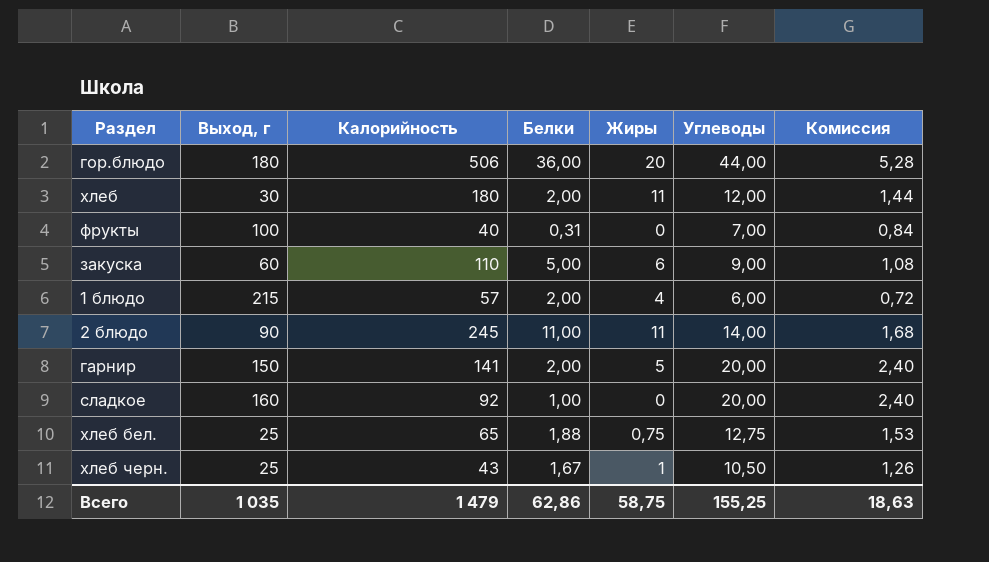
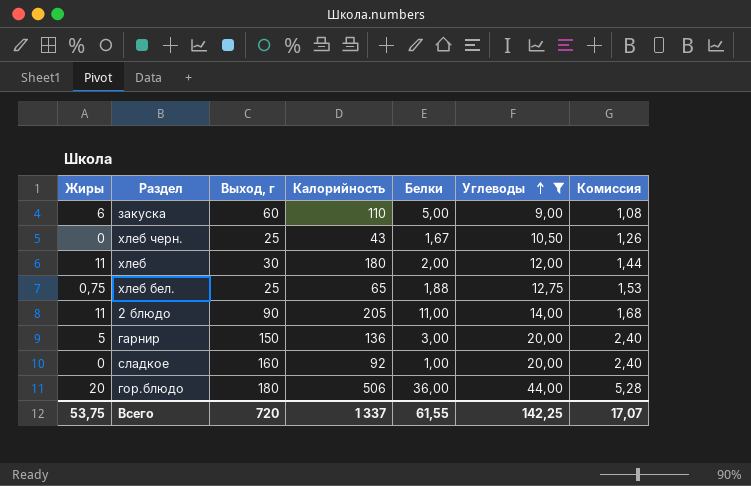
filter: none -> Углеводы >= 9,00
row order: none -> Углеводы ascending
column Жиры | position: 5 -> 1
хлеб черн. | Жиры: 1 -> 0
2 блюдо | Калорийность: 245 -> 205
гарнир | Калорийность: 141 -> 136
гарнир | Белки: 2,00 -> 3,00
Всего | Жиры: 58,75 -> 53,75
Всего | Выход, г: 1 035 -> 720
Всего | Калорийность: 1 479 -> 1 337
Всего | Белки: 62,86 -> 61,55
Всего | Углеводы: 155,25 -> 142,25
Всего | Комиссия: 18,63 -> 17,07

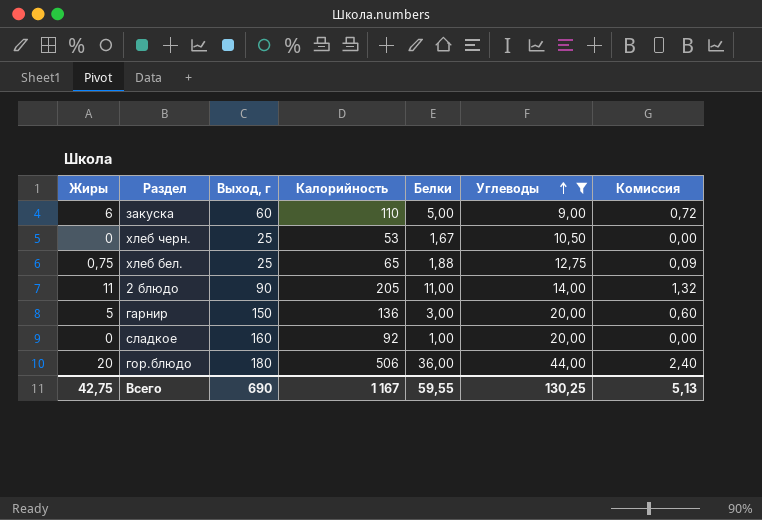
column Комиссия | formula: [Углеводы] * 0,12 -> [Жиры] * 0,12
row хлеб: 11 | 30 | 180 | 2,00 | 12,00 | 1,44 -> none
хлеб черн. | Калорийность: 43 -> 53
Всего | Жиры: 53,75 -> 42,75
Всего | Выход, г: 720 -> 690
Всего | Калорийность: 1 337 -> 1 167
Всего | Белки: 61,55 -> 59,55
Всего | Углеводы: 142,25 -> 130,25
Всего | Комиссия: 17,07 -> 5,13

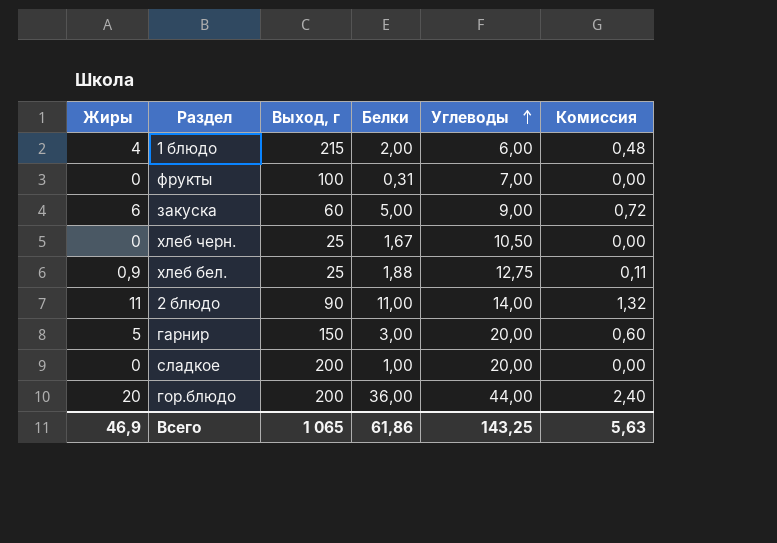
filter: Углеводы >= 9,00 -> none
column Калорийность | position: 4 -> none
хлеб бел. | Жиры: 0,75 -> 0,9
хлеб бел. | Комиссия: 0,09 -> 0,11
сладкое | Выход, г: 160 -> 200
гор.блюдо | Выход, г: 180 -> 200
Всего | Жиры: 42,75 -> 46,9
Всего | Выход, г: 690 -> 1 065
Всего | Белки: 59,55 -> 61,86
Всего | Углеводы: 130,25 -> 143,25
Всего | Комиссия: 5,13 -> 5,63

